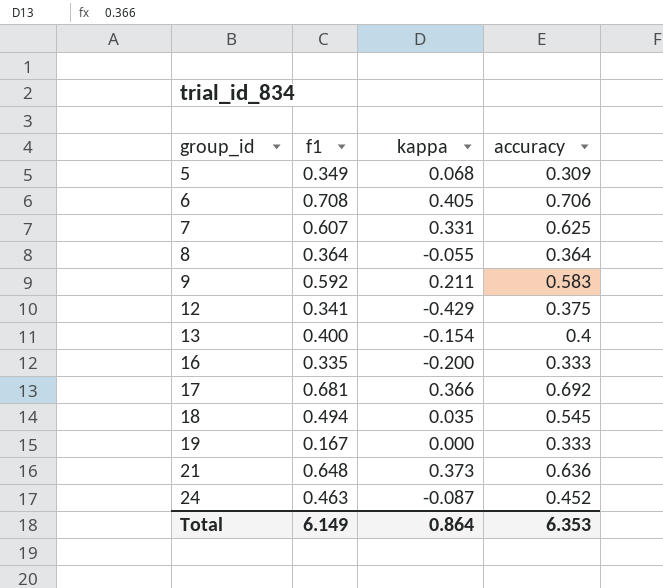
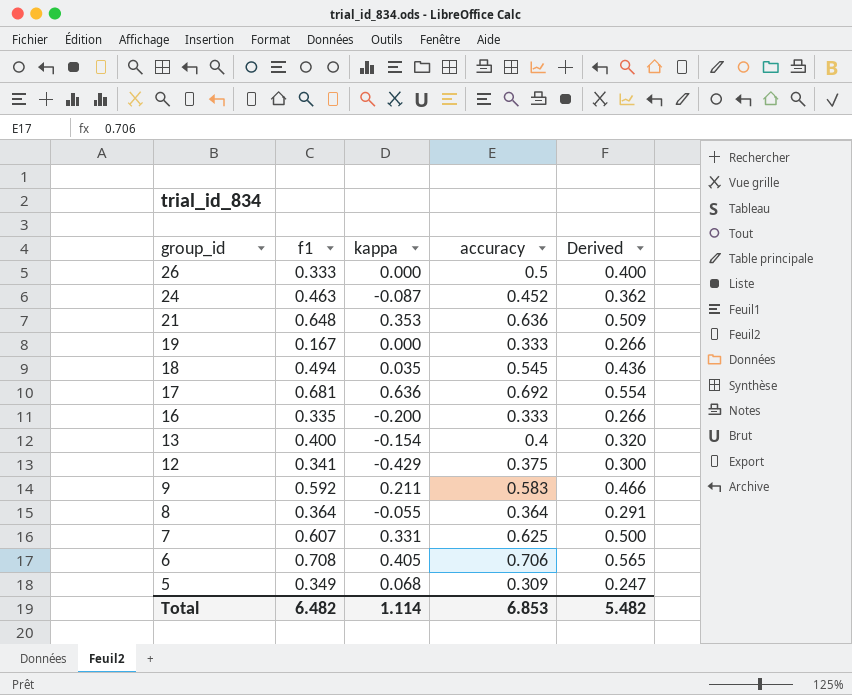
row order: group_id ascending -> group_id descending
column Derived | formula: none -> [accuracy] * 0.8
row 26: none -> 0.333 | 0.000 | 0.5 | 0.400
21 | kappa: 0.373 -> 0.353
17 | kappa: 0.366 -> 0.636
Total | f1: 6.149 -> 6.482
Total | kappa: 0.864 -> 1.114
Total | accuracy: 6.353 -> 6.853

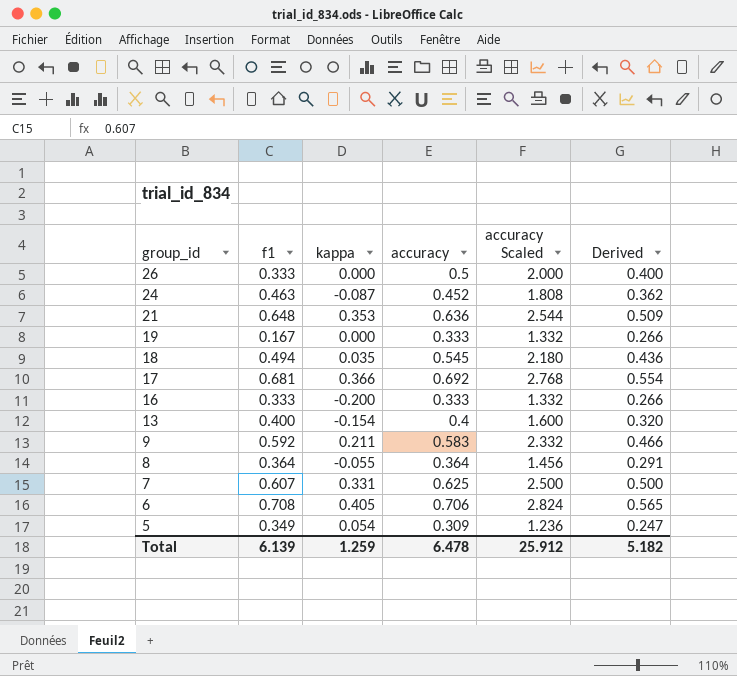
column accuracy Scaled | formula: none -> [accuracy] * 4
row 12: 0.341 | -0.429 | 0.375 | 0.300 -> none
17 | kappa: 0.636 -> 0.366
16 | f1: 0.335 -> 0.333
5 | kappa: 0.068 -> 0.054
Total | f1: 6.482 -> 6.139
Total | kappa: 1.114 -> 1.259
Total | accuracy: 6.853 -> 6.478
Total | Derived: 5.482 -> 5.182

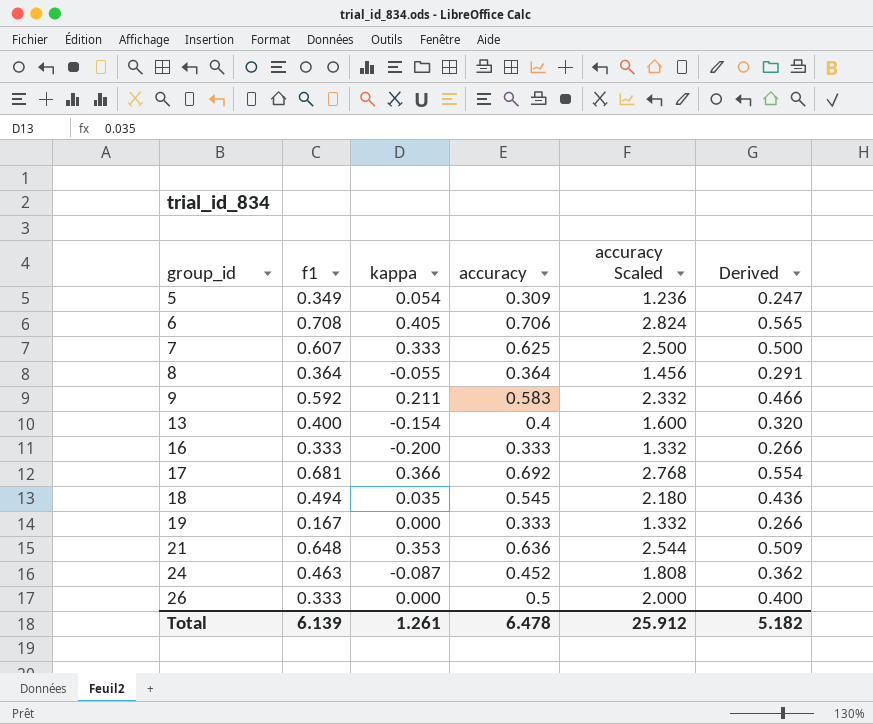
row order: group_id descending -> group_id ascending
7 | kappa: 0.331 -> 0.333
Total | kappa: 1.259 -> 1.261

